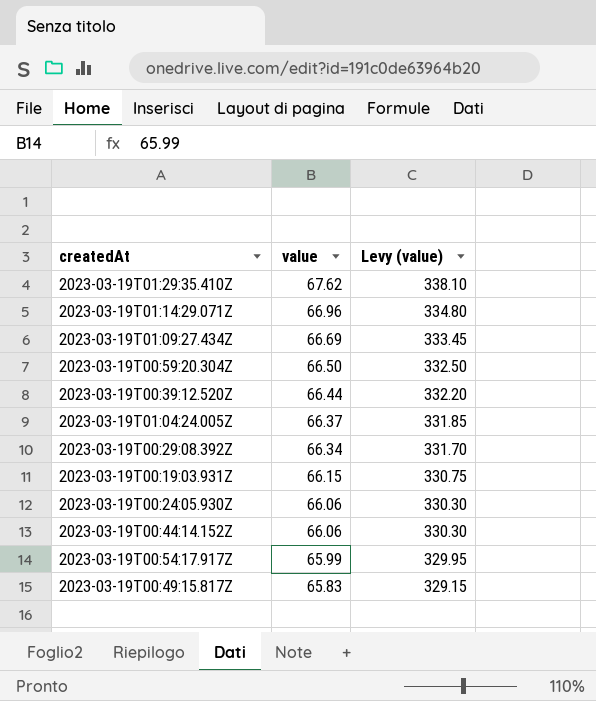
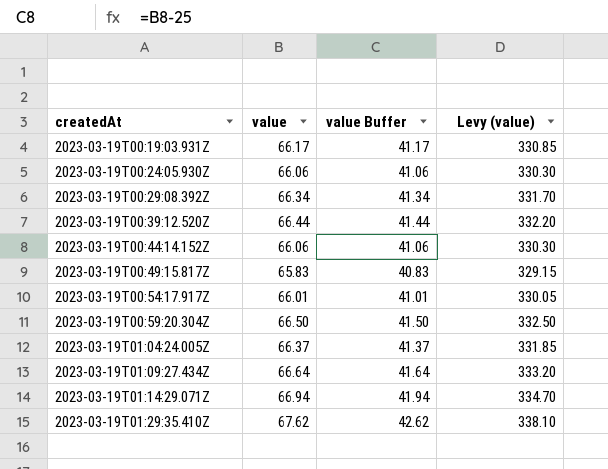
row order: value descending -> createdAt ascending
column value Buffer | formula: none -> [value] - 25
2023-03-19T00:19:03.931Z | value: 66.15 -> 66.17
2023-03-19T00:19:03.931Z | Levy (value): 330.75 -> 330.85
2023-03-19T00:54:17.917Z | value: 65.99 -> 66.01
2023-03-19T00:54:17.917Z | Levy (value): 329.95 -> 330.05
2023-03-19T01:09:27.434Z | value: 66.69 -> 66.64
2023-03-19T01:09:27.434Z | Levy (value): 333.45 -> 333.20
2023-03-19T01:14:29.071Z | value: 66.96 -> 66.94
2023-03-19T01:14:29.071Z | Levy (value): 334.80 -> 334.70

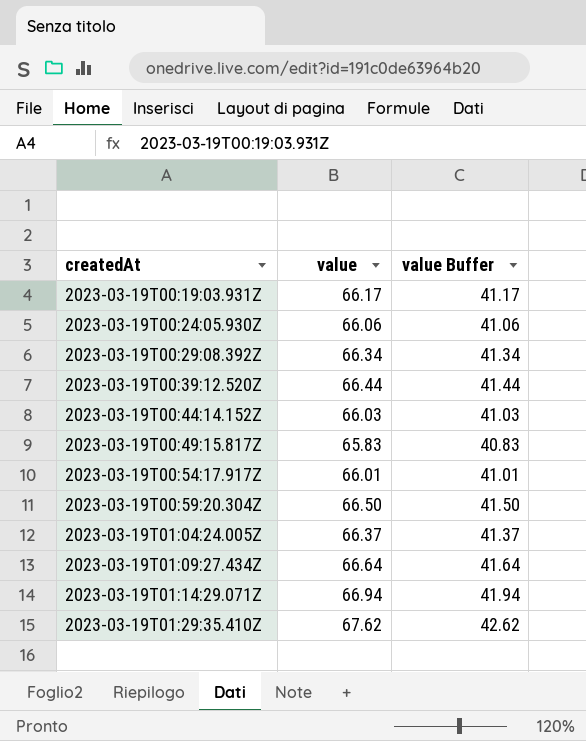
column Levy (value) | formula: [value] * 5 -> none
2023-03-19T00:44:14.152Z | value: 66.06 -> 66.03
2023-03-19T00:44:14.152Z | value Buffer: 41.06 -> 41.03

